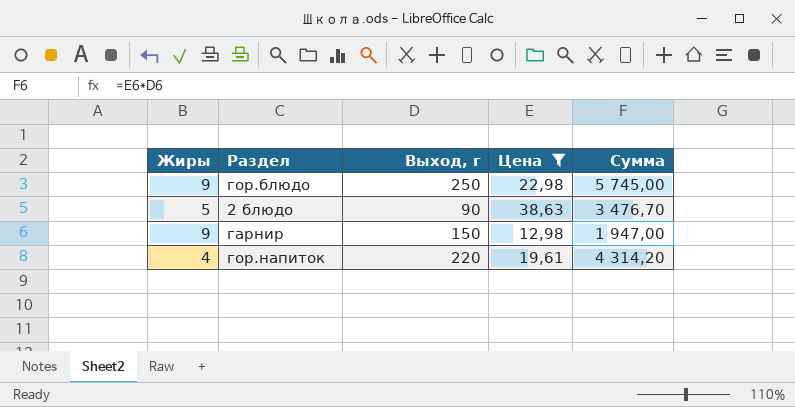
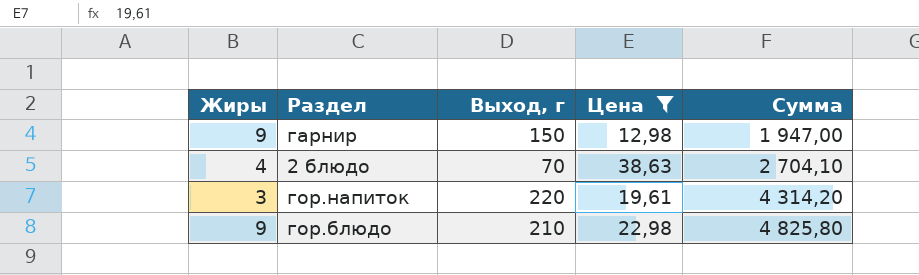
row order: none -> Сумма ascending
2 блюдо | Жиры: 5 -> 4
2 блюдо | Выход, г: 90 -> 70
2 блюдо | Сумма: 3 476,70 -> 2 704,10
гор.напиток | Жиры: 4 -> 3
гор.блюдо | Выход, г: 250 -> 210
гор.блюдо | Сумма: 5 745,00 -> 4 825,80

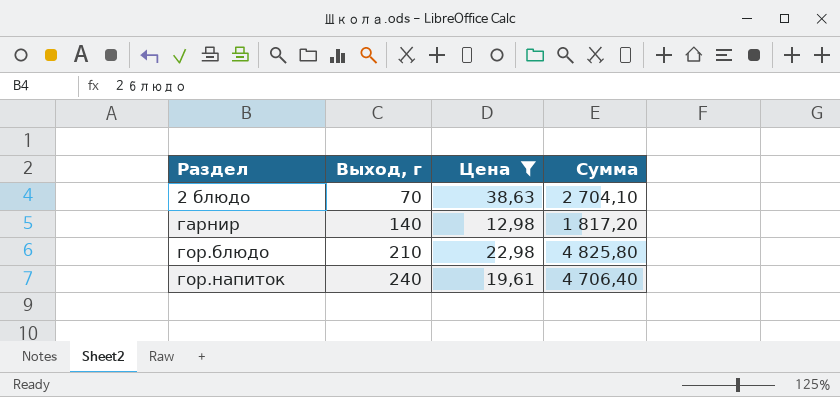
row order: Сумма ascending -> Раздел ascending
column Жиры | position: 1 -> none
гарнир | Выход, г: 150 -> 140
гарнир | Сумма: 1 947,00 -> 1 817,20
гор.напиток | Выход, г: 220 -> 240
гор.напиток | Сумма: 4 314,20 -> 4 706,40

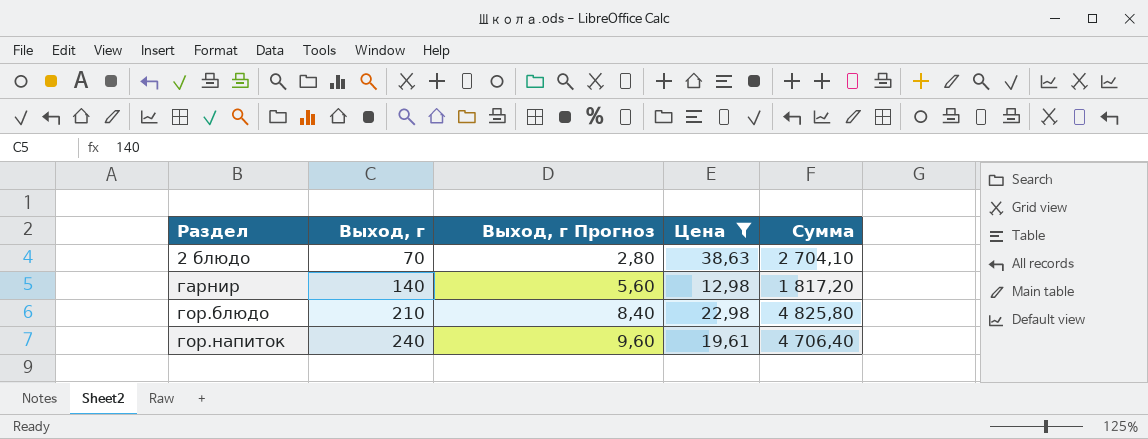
column Выход, г Прогноз | formula: none -> [Выход, г] * 0,04

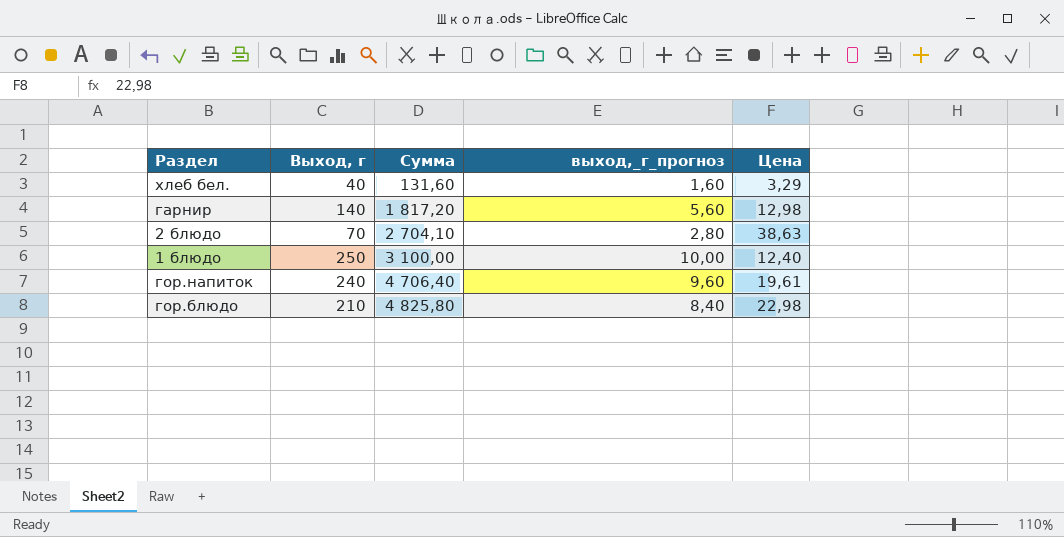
filter: Цена >= 12,98 -> none
row order: Раздел ascending -> Сумма ascending
column Сумма | position: 5 -> 3
column name: Выход, г Прогноз -> выход,_г_прогноз

